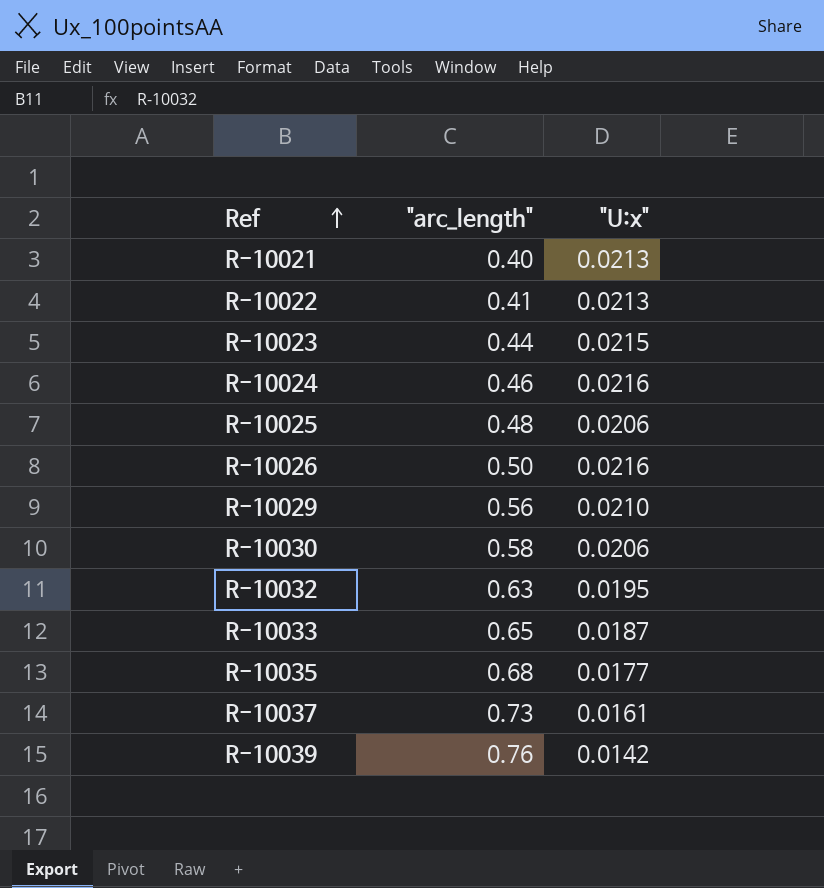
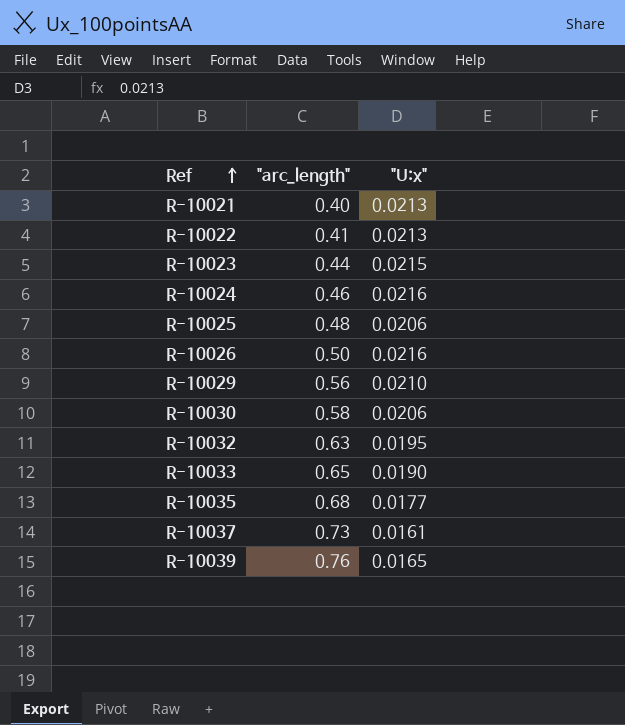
R-10033 | "U:x": 0.0187 -> 0.0190
R-10039 | "U:x": 0.0142 -> 0.0165

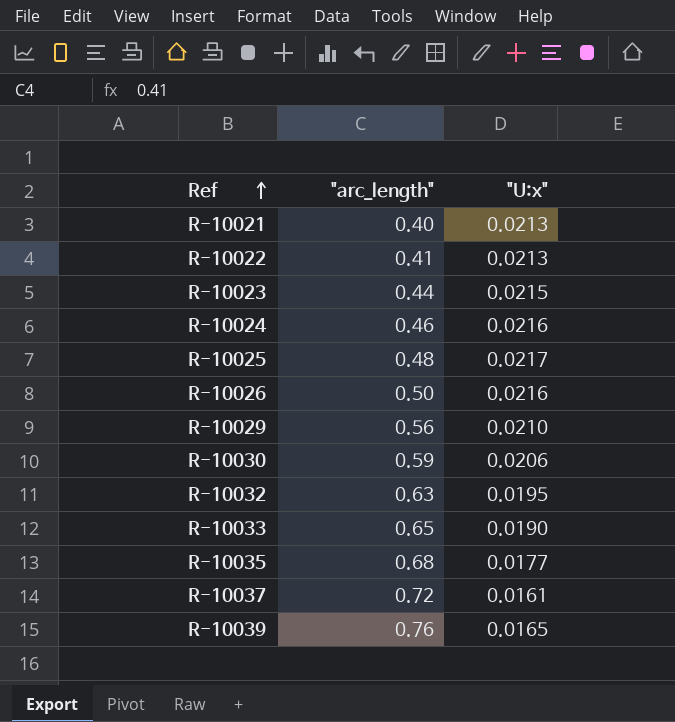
R-10025 | "U:x": 0.0206 -> 0.0217
R-10030 | "arc_length": 0.58 -> 0.59
R-10037 | "arc_length": 0.73 -> 0.72

